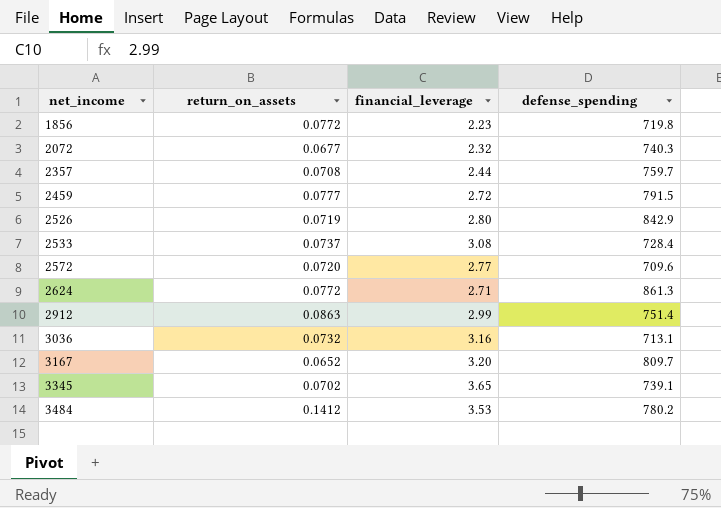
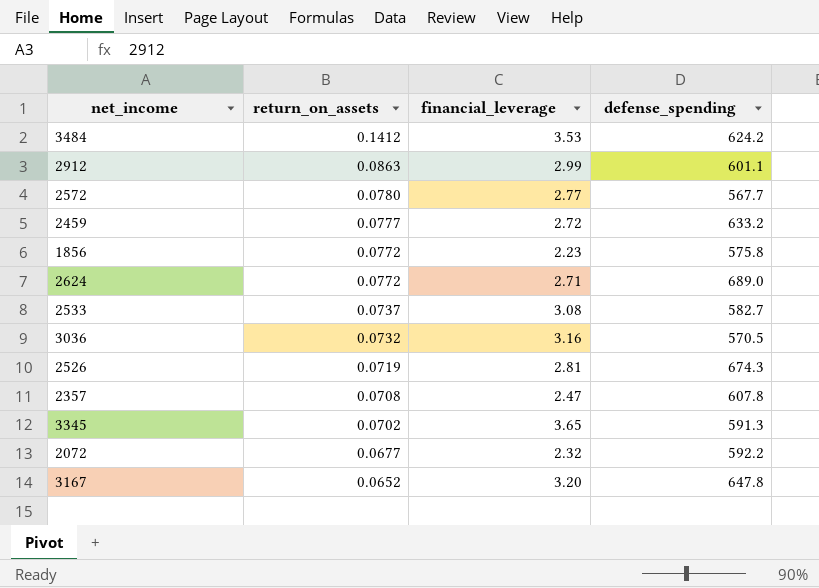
row order: net_income ascending -> return_on_assets descending
3484 | defense_spending: 780.2 -> 624.2
2912 | defense_spending: 751.4 -> 601.1
2572 | return_on_assets: 0.0720 -> 0.0780
2572 | defense_spending: 709.6 -> 567.7
2459 | defense_spending: 791.5 -> 633.2
1856 | defense_spending: 719.8 -> 575.8
2624 | defense_spending: 861.3 -> 689.0
2533 | defense_spending: 728.4 -> 582.7
3036 | defense_spending: 713.1 -> 570.5
2526 | financial_leverage: 2.80 -> 2.81
2526 | defense_spending: 842.9 -> 674.3
2357 | financial_leverage: 2.44 -> 2.47
2357 | defense_spending: 759.7 -> 607.8
3345 | defense_spending: 739.1 -> 591.3
2072 | defense_spending: 740.3 -> 592.2
3167 | defense_spending: 809.7 -> 647.8

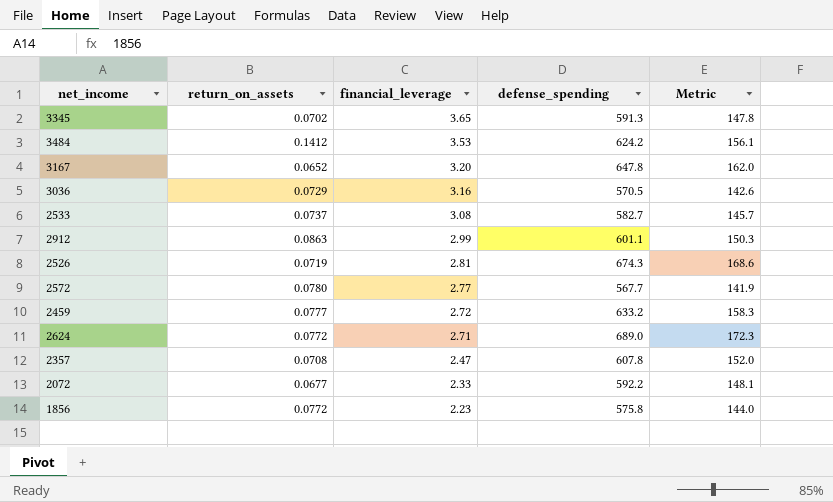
row order: return_on_assets descending -> financial_leverage descending
column Metric | formula: none -> [defense_spending] * 0.25
3036 | return_on_assets: 0.0732 -> 0.0729
2072 | financial_leverage: 2.32 -> 2.33

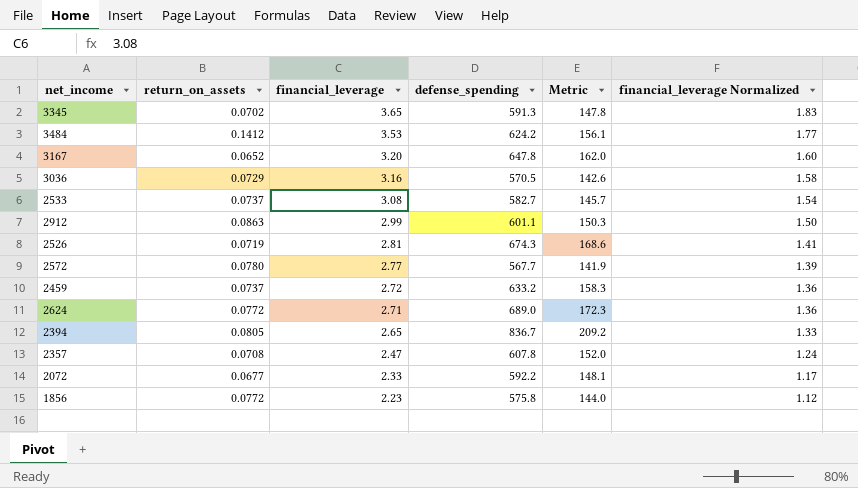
column financial_leverage Normalized | formula: none -> [financial_leverage] * 0.5
2459 | return_on_assets: 0.0777 -> 0.0737
row 2394: none -> 0.0805 | 2.65 | 836.7 | 209.2 | 1.33

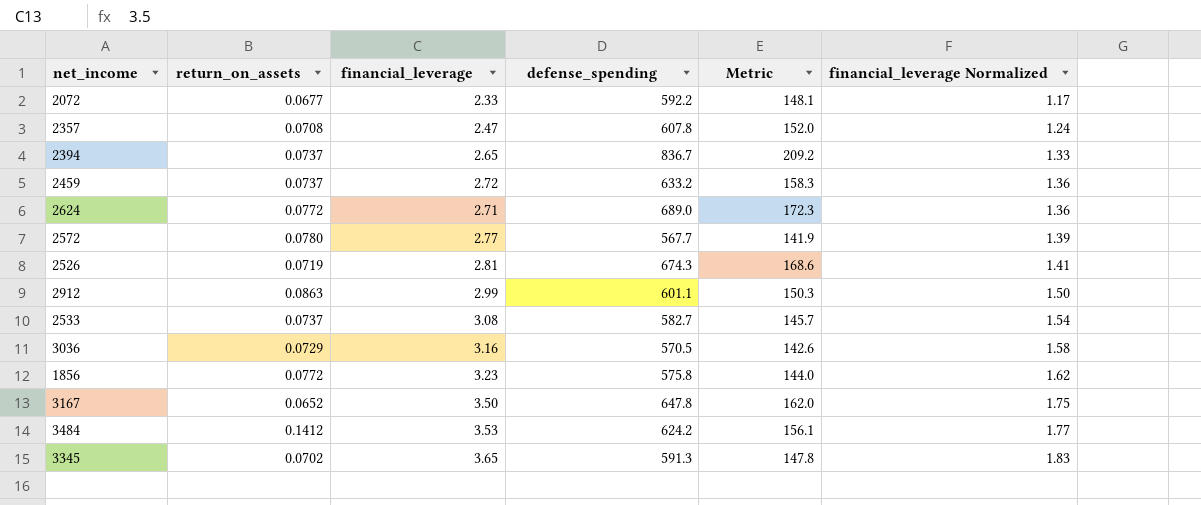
row order: financial_leverage descending -> financial_leverage Normalized ascending
2394 | return_on_assets: 0.0805 -> 0.0737
1856 | financial_leverage: 2.23 -> 3.23
1856 | financial_leverage Normalized: 1.12 -> 1.62
3167 | financial_leverage: 3.20 -> 3.50
3167 | financial_leverage Normalized: 1.60 -> 1.75

